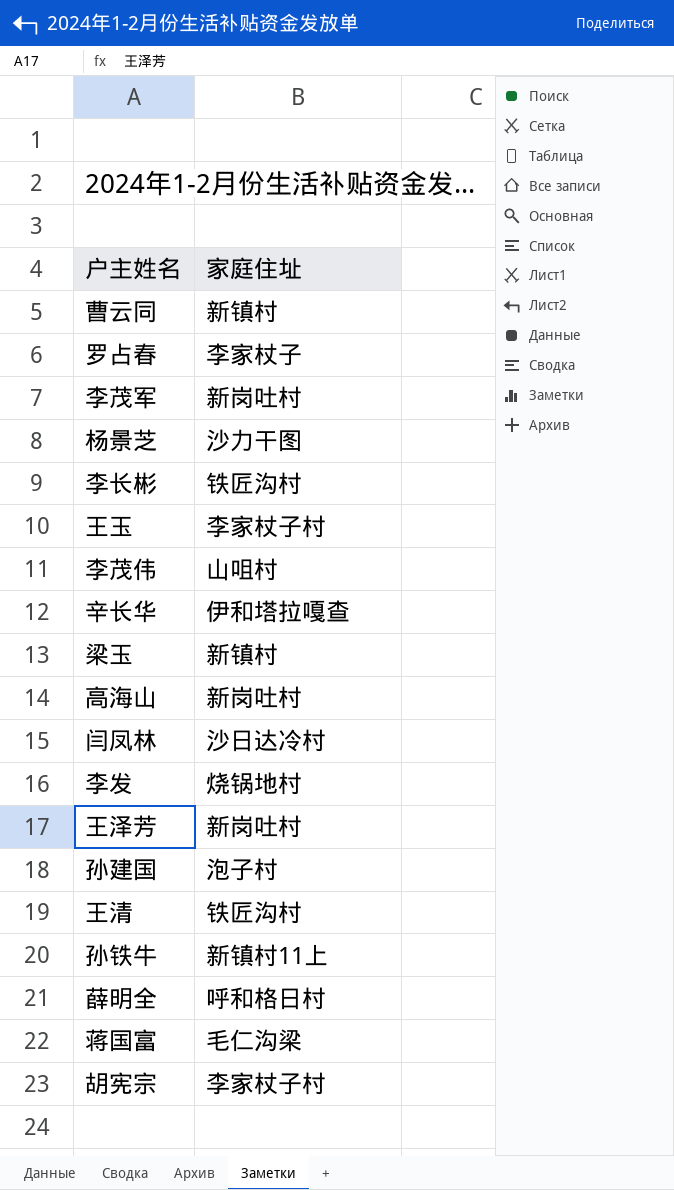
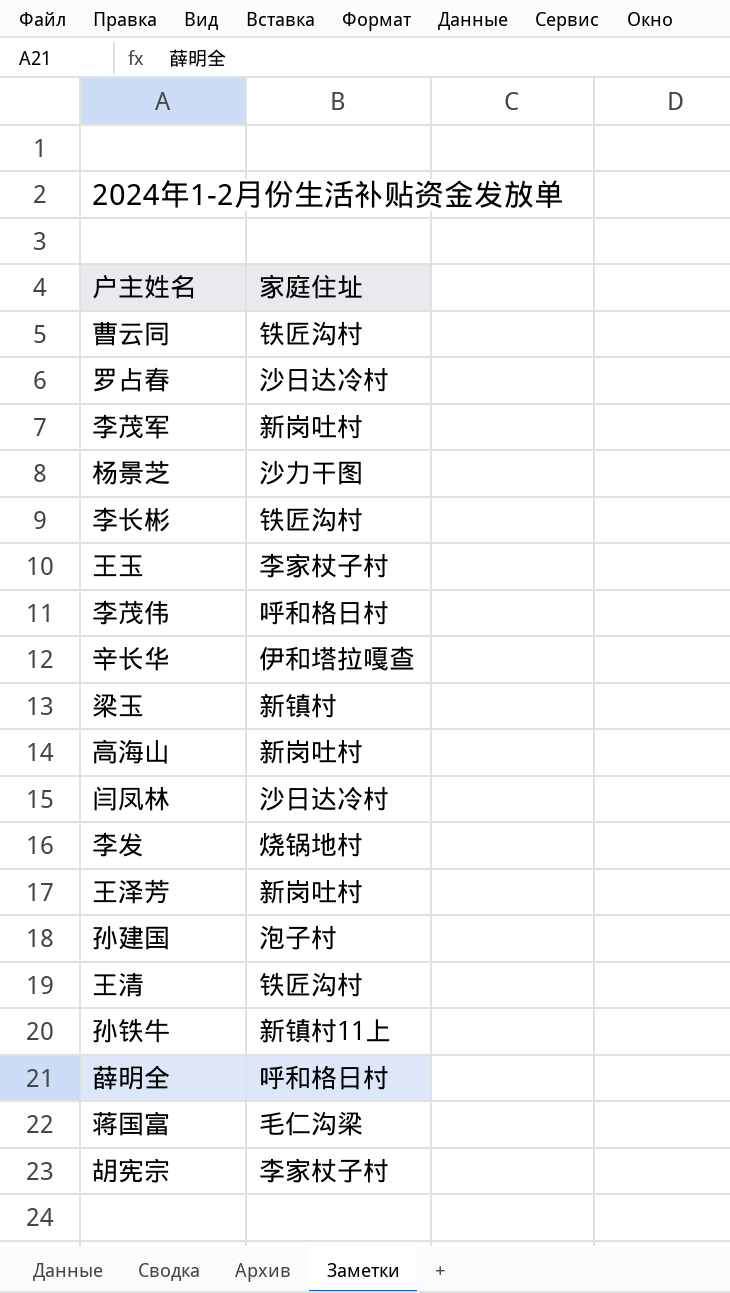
曹云同 | 家庭住址: 新镇村 -> 铁匠沟村
罗占春 | 家庭住址: 李家杖子 -> 沙日达冷村
李茂伟 | 家庭住址: 山咀村 -> 呼和格日村

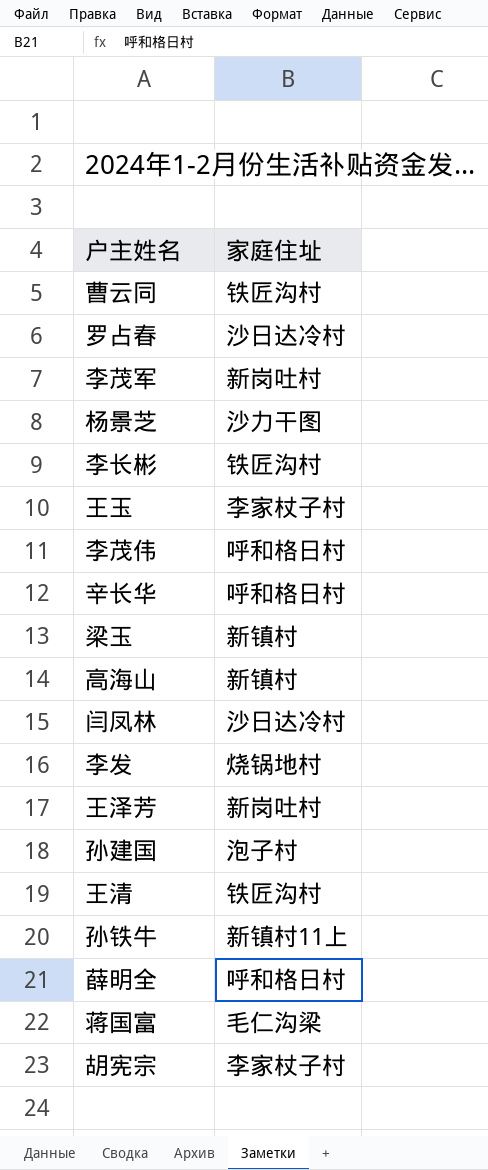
辛长华 | 家庭住址: 伊和塔拉嘎查 -> 呼和格日村
高海山 | 家庭住址: 新岗吐村 -> 新镇村

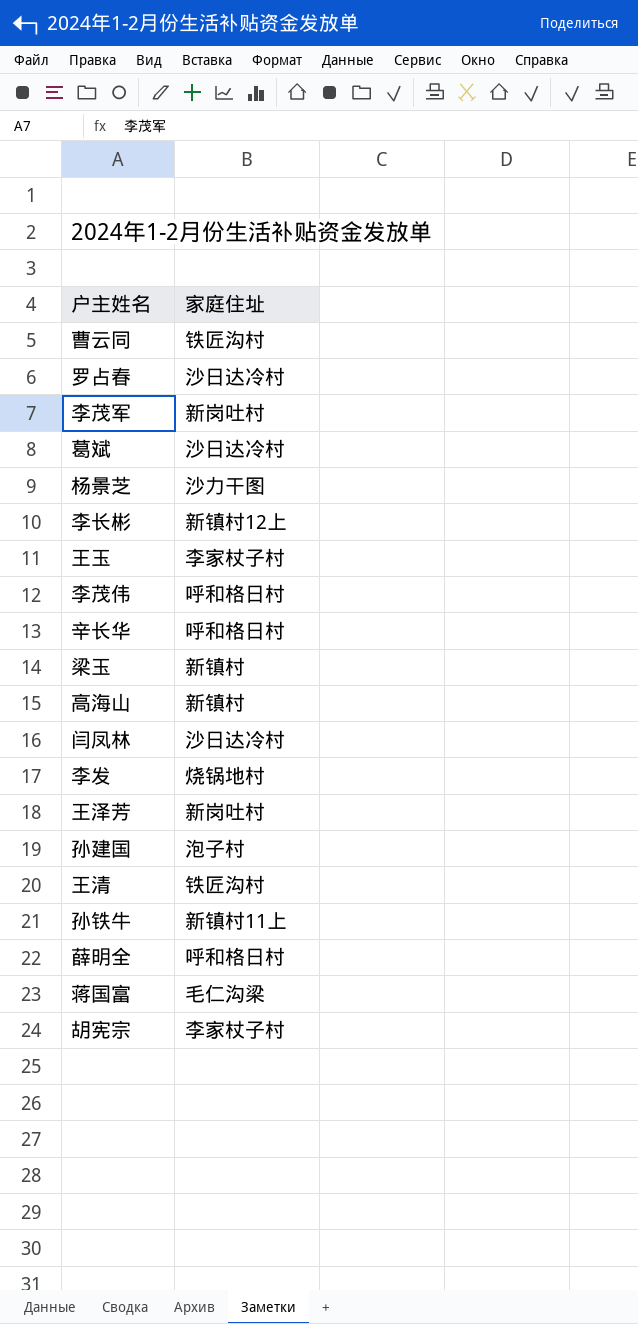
row 葛斌: none -> 沙日达冷村
李长彬 | 家庭住址: 铁匠沟村 -> 新镇村12上

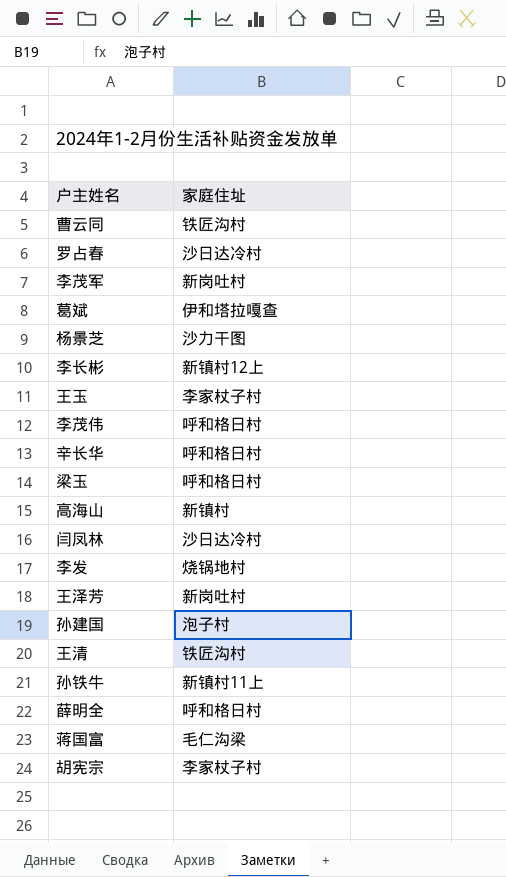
葛斌 | 家庭住址: 沙日达冷村 -> 伊和塔拉嘎查
梁玉 | 家庭住址: 新镇村 -> 呼和格日村

